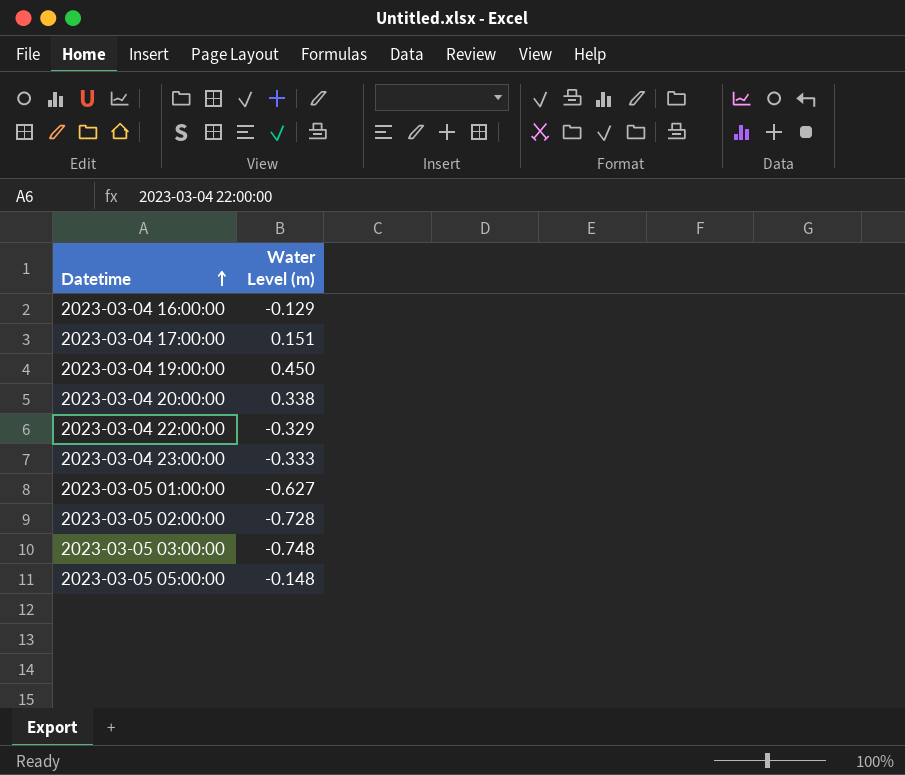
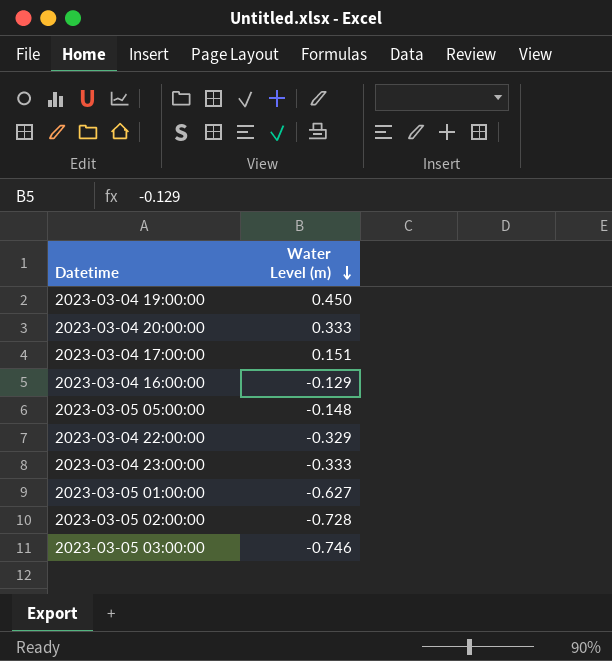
row order: Datetime ascending -> Water Level (m) descending
2023-03-04 20:00:00 | Water Level (m): 0.338 -> 0.333
2023-03-05 03:00:00 | Water Level (m): -0.748 -> -0.746

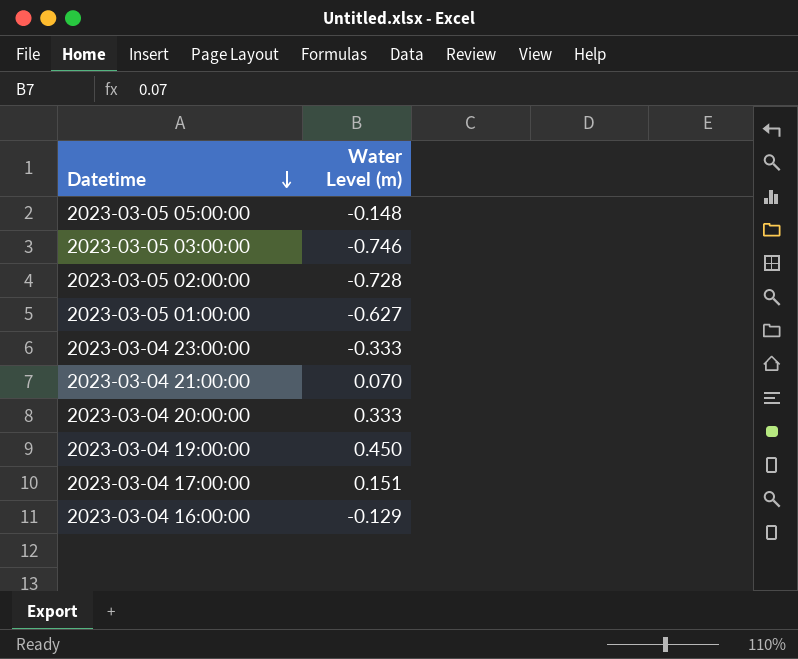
row order: Water Level (m) descending -> Datetime descending
row 2023-03-04 22:00:00: -0.329 -> none
row 2023-03-04 21:00:00: none -> 0.070

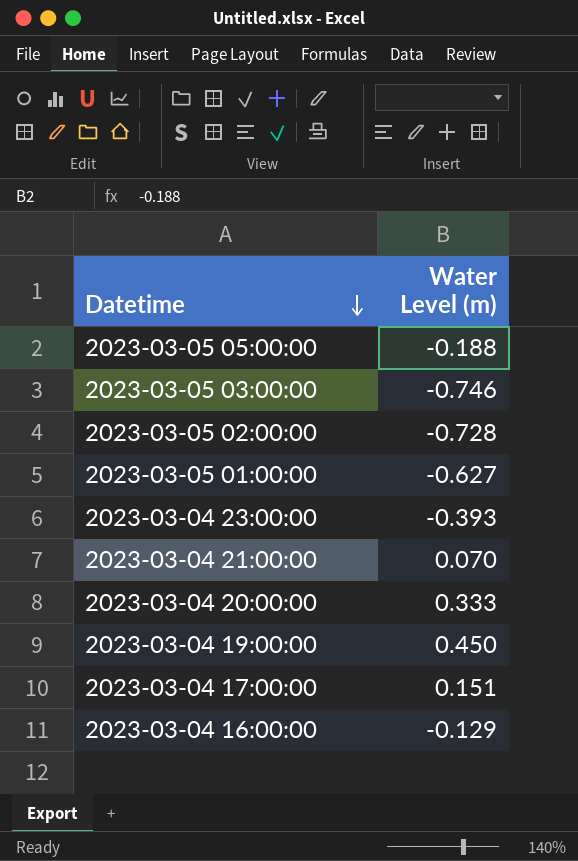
2023-03-05 05:00:00 | Water Level (m): -0.148 -> -0.188
2023-03-04 23:00:00 | Water Level (m): -0.333 -> -0.393

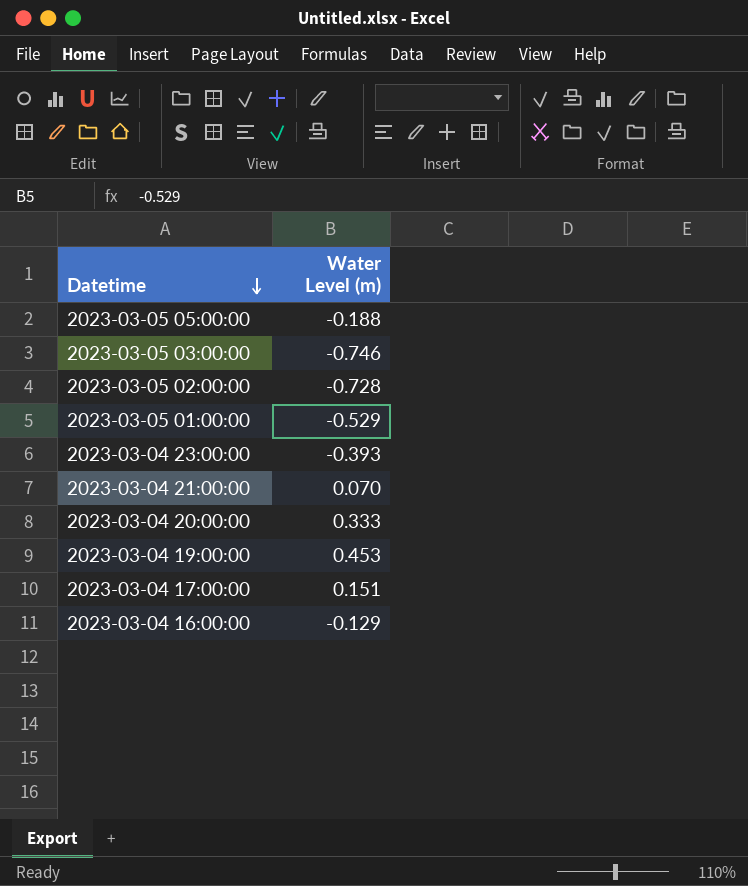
2023-03-05 01:00:00 | Water Level (m): -0.627 -> -0.529
2023-03-04 19:00:00 | Water Level (m): 0.450 -> 0.453

